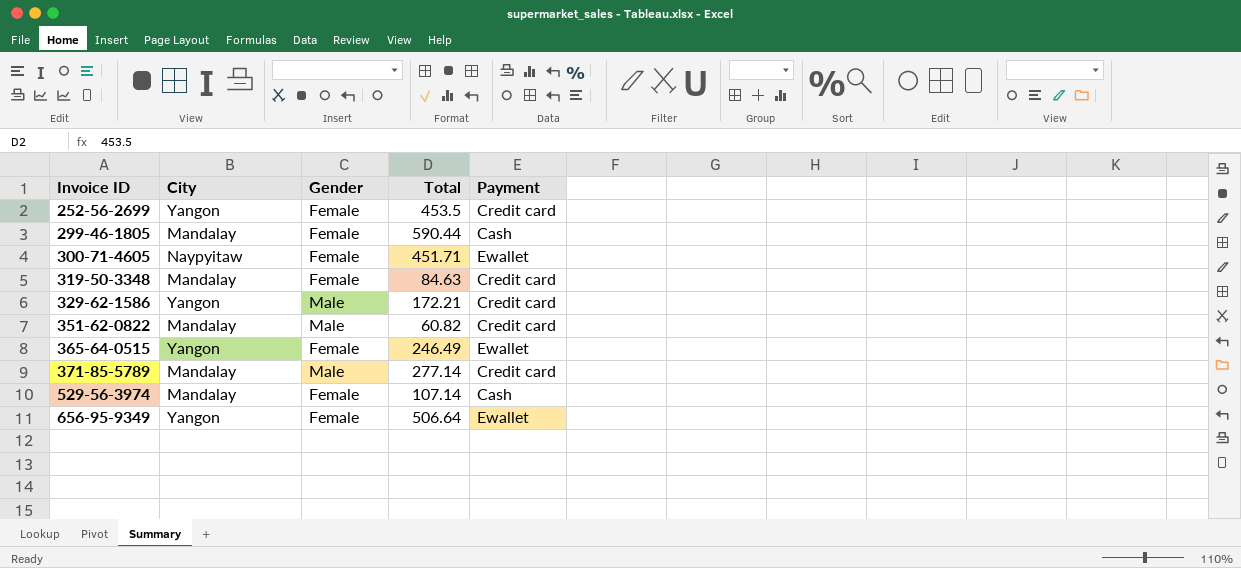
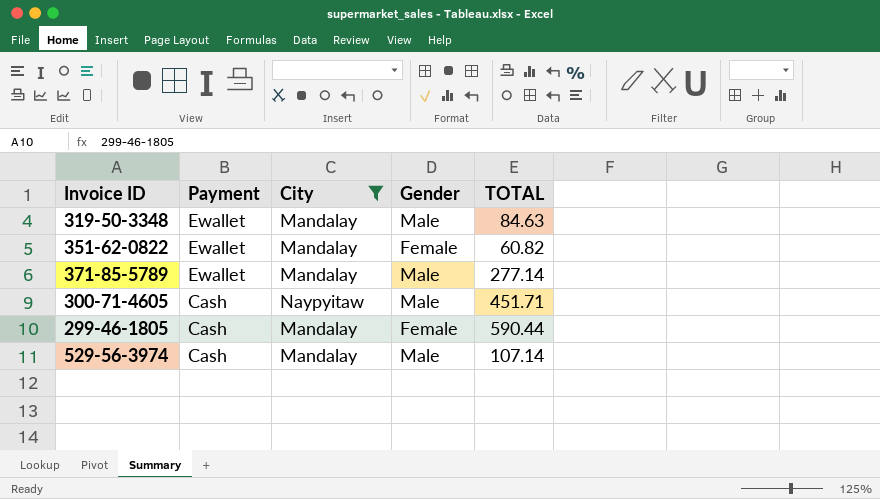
filter: none -> City != Yangon
row order: Invoice ID ascending -> Payment descending
column Payment | position: 5 -> 2
column name: Total -> TOTAL
319-50-3348 | Payment: Credit card -> Ewallet
319-50-3348 | Gender: Female -> Male
351-62-0822 | Payment: Credit card -> Ewallet
351-62-0822 | Gender: Male -> Female
371-85-5789 | Payment: Credit card -> Ewallet
300-71-4605 | Payment: Ewallet -> Cash
300-71-4605 | Gender: Female -> Male
529-56-3974 | Gender: Female -> Male

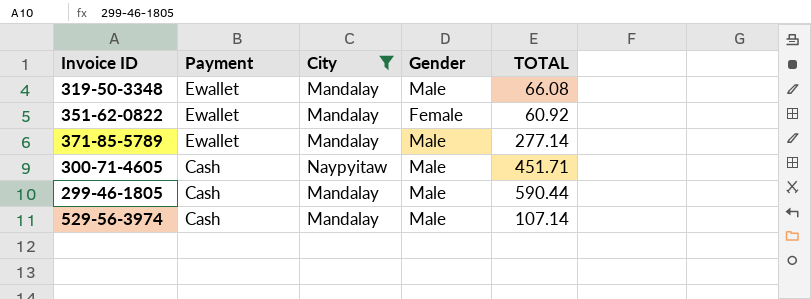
319-50-3348 | TOTAL: 84.63 -> 66.08
351-62-0822 | TOTAL: 60.82 -> 60.92
299-46-1805 | Gender: Female -> Male

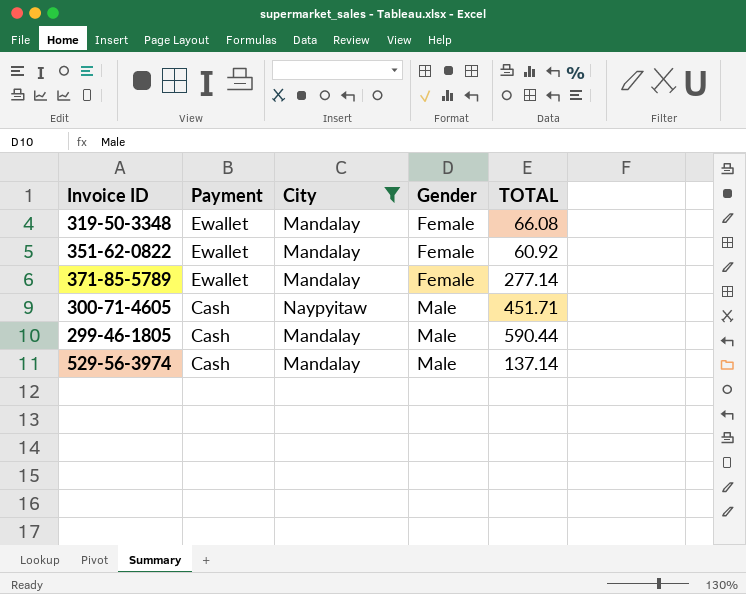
319-50-3348 | Gender: Male -> Female
371-85-5789 | Gender: Male -> Female
529-56-3974 | TOTAL: 107.14 -> 137.14

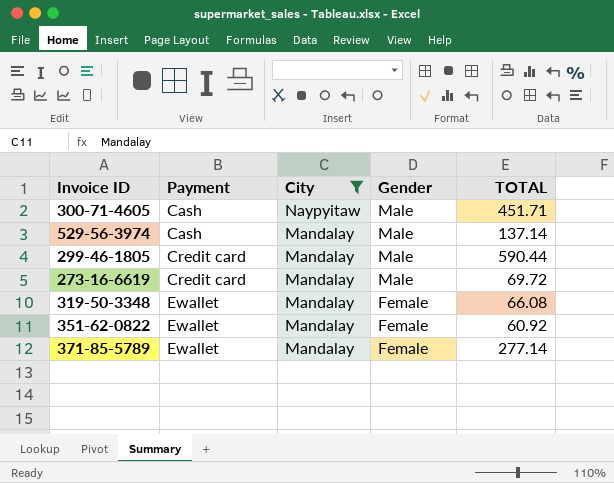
row order: Payment descending -> Payment ascending
299-46-1805 | Payment: Cash -> Credit card
row 273-16-6619: none -> Credit card | Mandalay | Male | 69.72

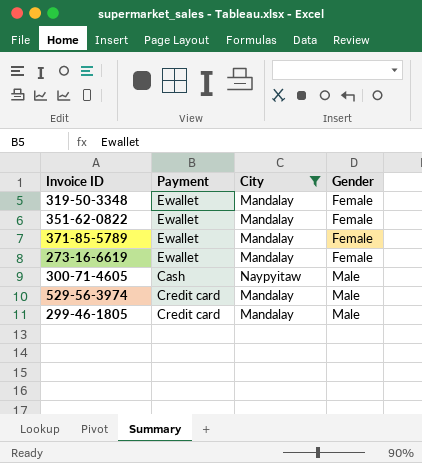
row order: Payment ascending -> Gender ascending
column TOTAL | position: 5 -> none
273-16-6619 | Payment: Credit card -> Ewallet
273-16-6619 | Gender: Male -> Female
529-56-3974 | Payment: Cash -> Credit card

